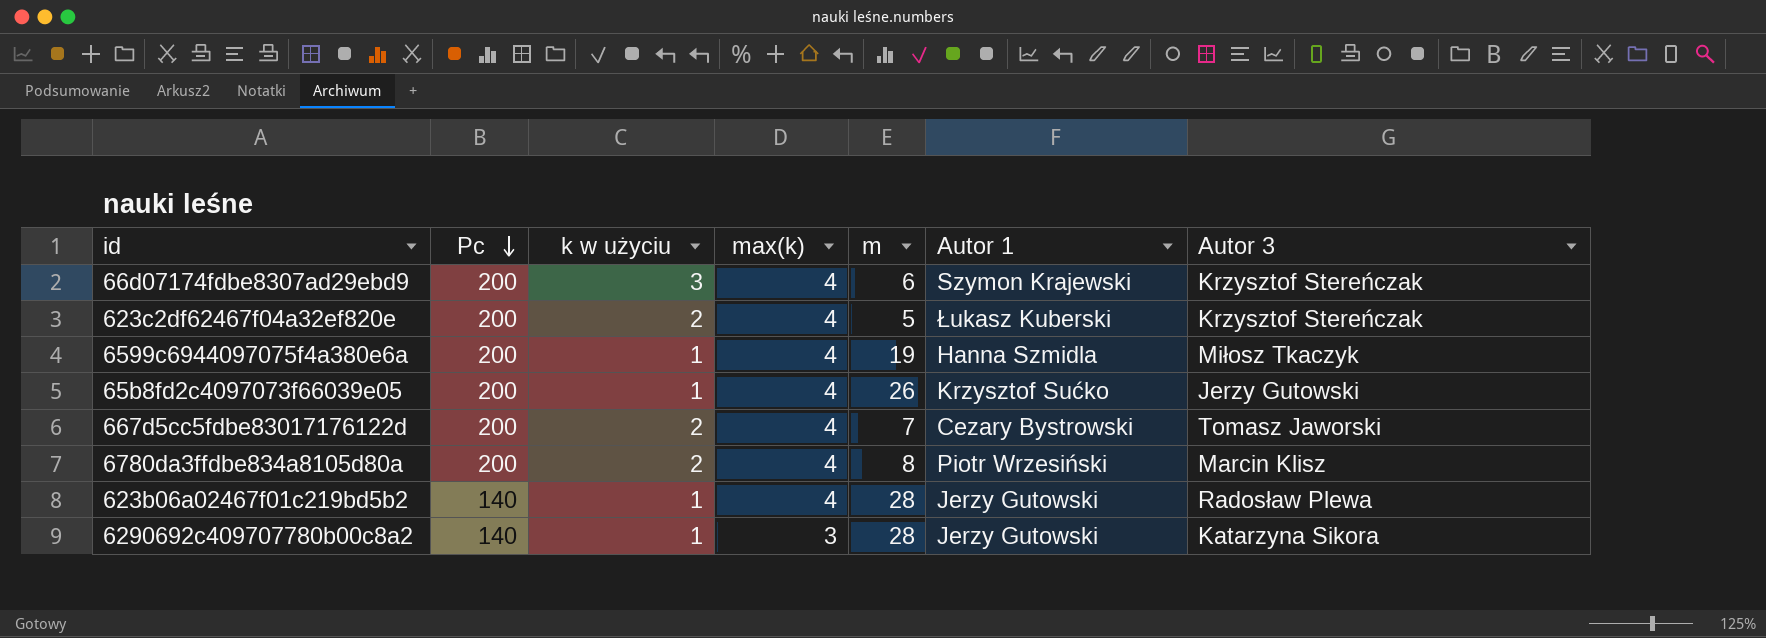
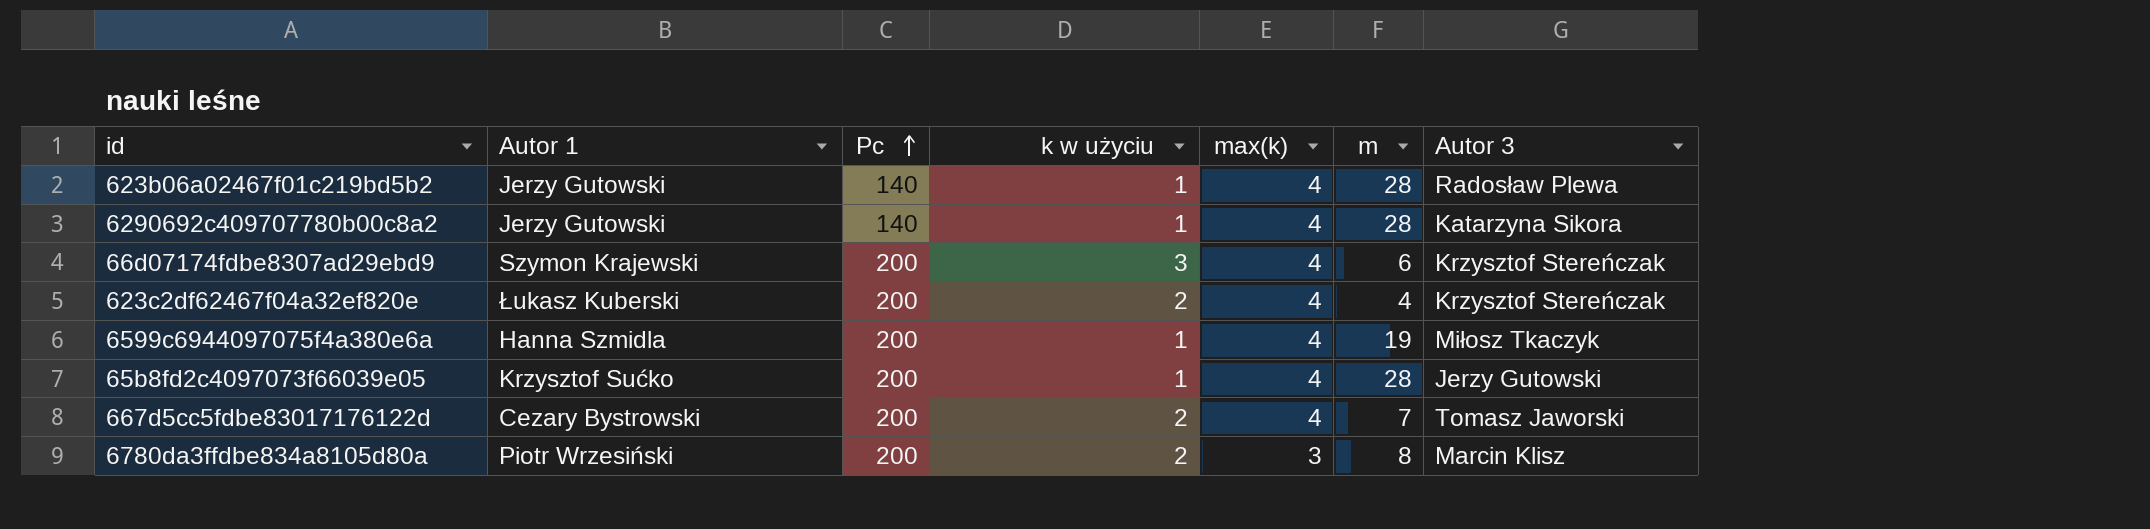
row order: Pc descending -> Pc ascending
column Autor 1 | position: 6 -> 2
6290692c409707780b00c8a2 | max(k): 3 -> 4
623c2df62467f04a32ef820e | m: 5 -> 4
65b8fd2c4097073f66039e05 | m: 26 -> 28
6780da3ffdbe834a8105d80a | max(k): 4 -> 3

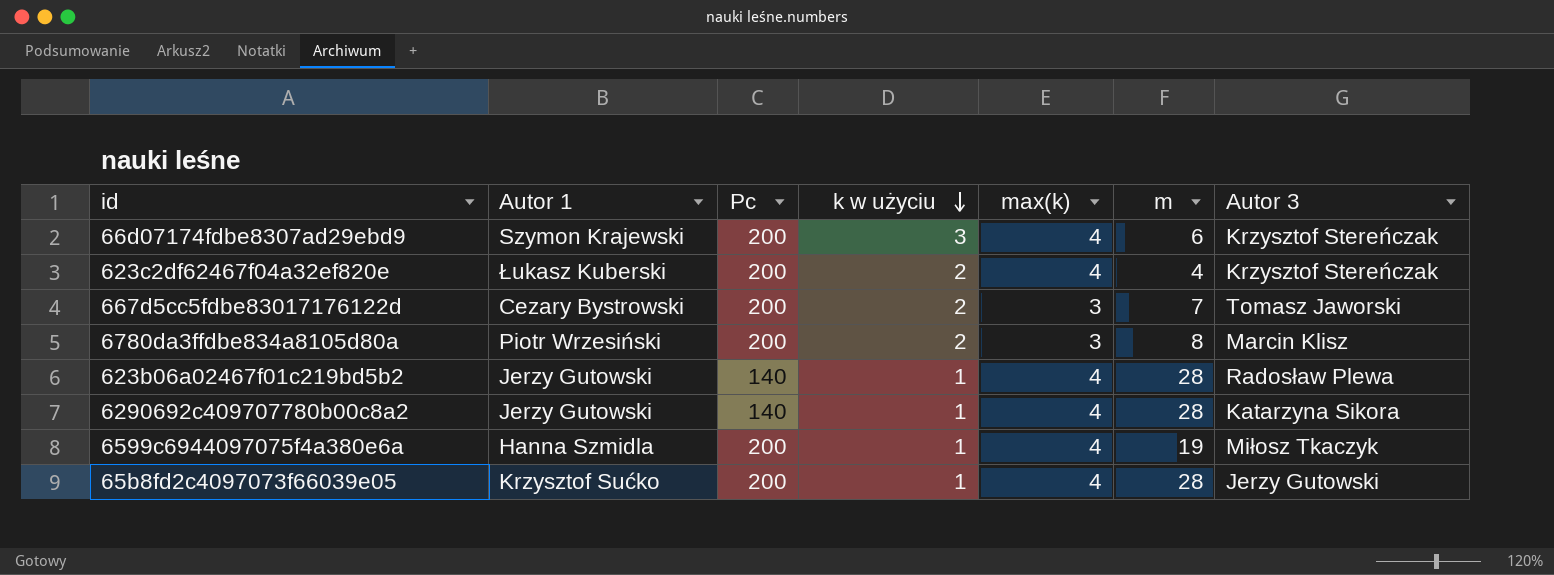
row order: Pc ascending -> k w użyciu descending
667d5cc5fdbe83017176122d | max(k): 4 -> 3

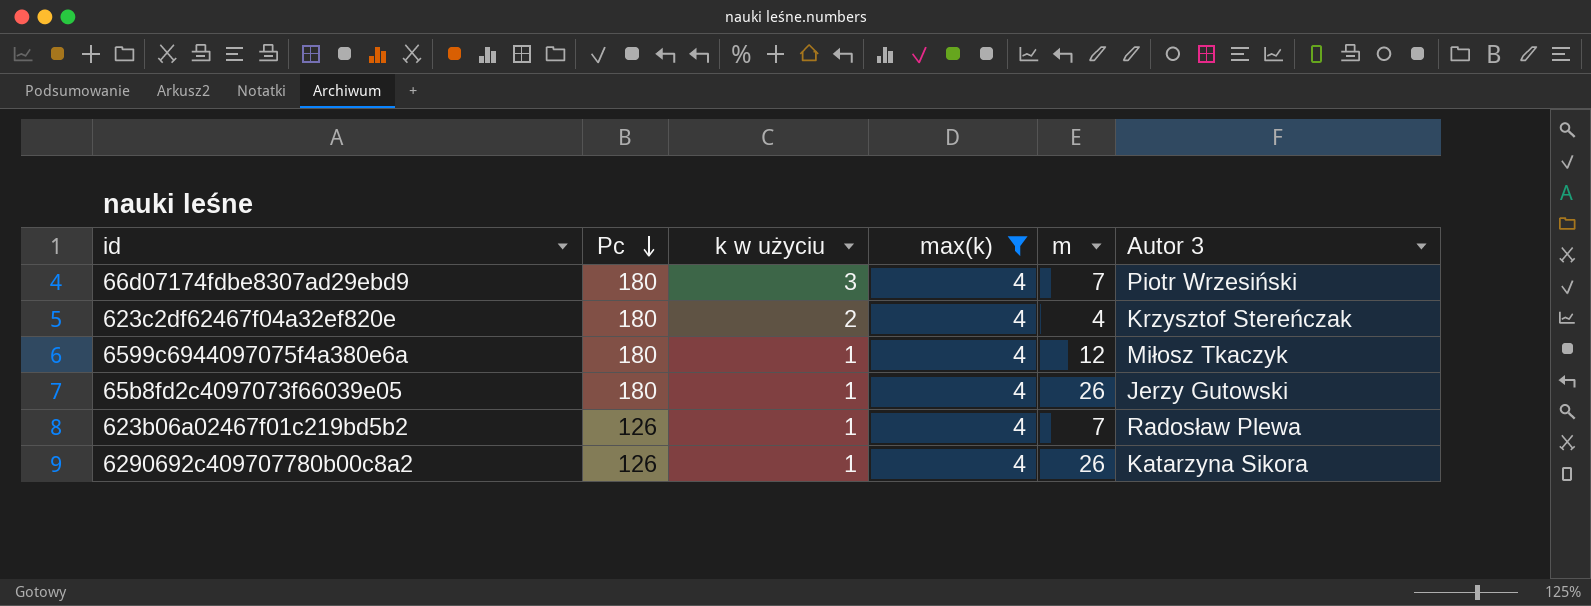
filter: none -> max(k) = 4
row order: k w użyciu descending -> Pc descending
column Autor 1 | position: 2 -> none
66d07174fdbe8307ad29ebd9 | Pc: 200 -> 180
66d07174fdbe8307ad29ebd9 | m: 6 -> 7
66d07174fdbe8307ad29ebd9 | Autor 3: Krzysztof Stereńczak -> Piotr Wrzesiński
623c2df62467f04a32ef820e | Pc: 200 -> 180
6599c6944097075f4a380e6a | Pc: 200 -> 180
6599c6944097075f4a380e6a | m: 19 -> 12
65b8fd2c4097073f66039e05 | Pc: 200 -> 180
65b8fd2c4097073f66039e05 | m: 28 -> 26
623b06a02467f01c219bd5b2 | Pc: 140 -> 126
623b06a02467f01c219bd5b2 | m: 28 -> 7
6290692c409707780b00c8a2 | Pc: 140 -> 126
6290692c409707780b00c8a2 | m: 28 -> 26

